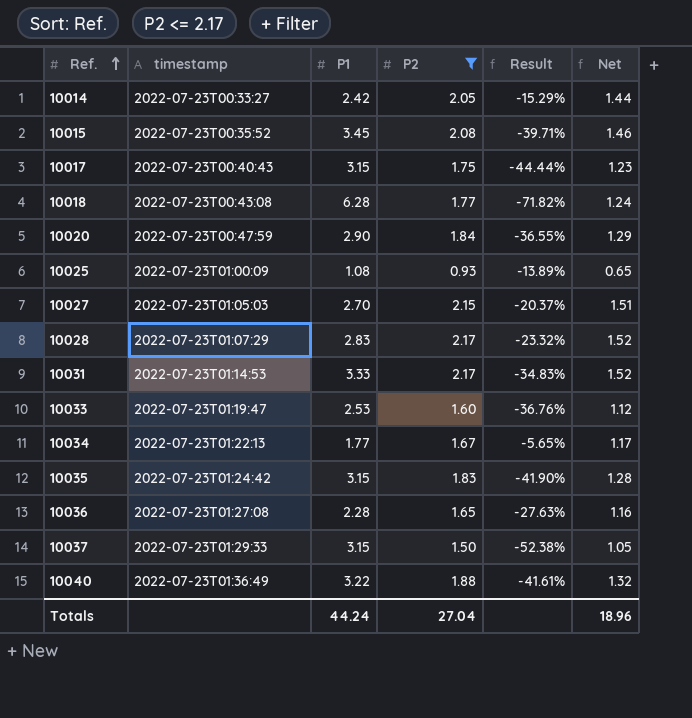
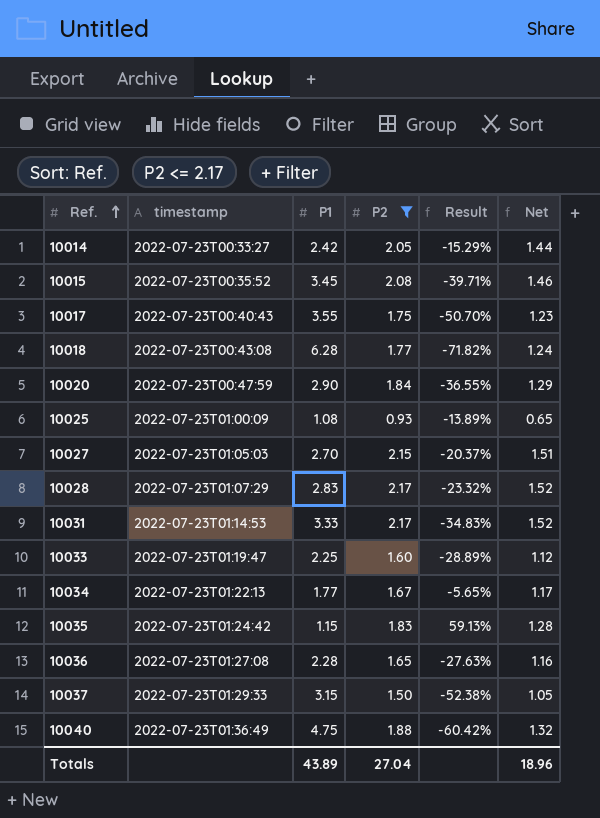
10017 | P1: 3.15 -> 3.55
10017 | Result: -44.44% -> -50.70%
10033 | P1: 2.53 -> 2.25
10033 | Result: -36.76% -> -28.89%
10035 | P1: 3.15 -> 1.15
10035 | Result: -41.90% -> 59.13%
10040 | P1: 3.22 -> 4.75
10040 | Result: -41.61% -> -60.42%
Totals | P1: 44.24 -> 43.89

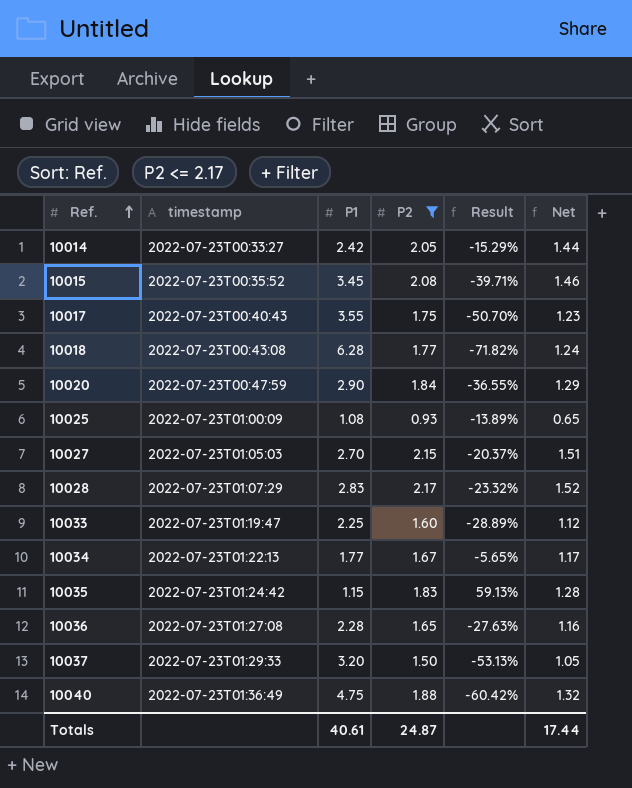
row 10031: 2022-07-23T01:14:53 | 3.33 | 2.17 | -34.83% | 1.52 -> none
10037 | P1: 3.15 -> 3.20
10037 | Result: -52.38% -> -53.13%
Totals | P1: 43.89 -> 40.61
Totals | P2: 27.04 -> 24.87
Totals | Net: 18.96 -> 17.44

